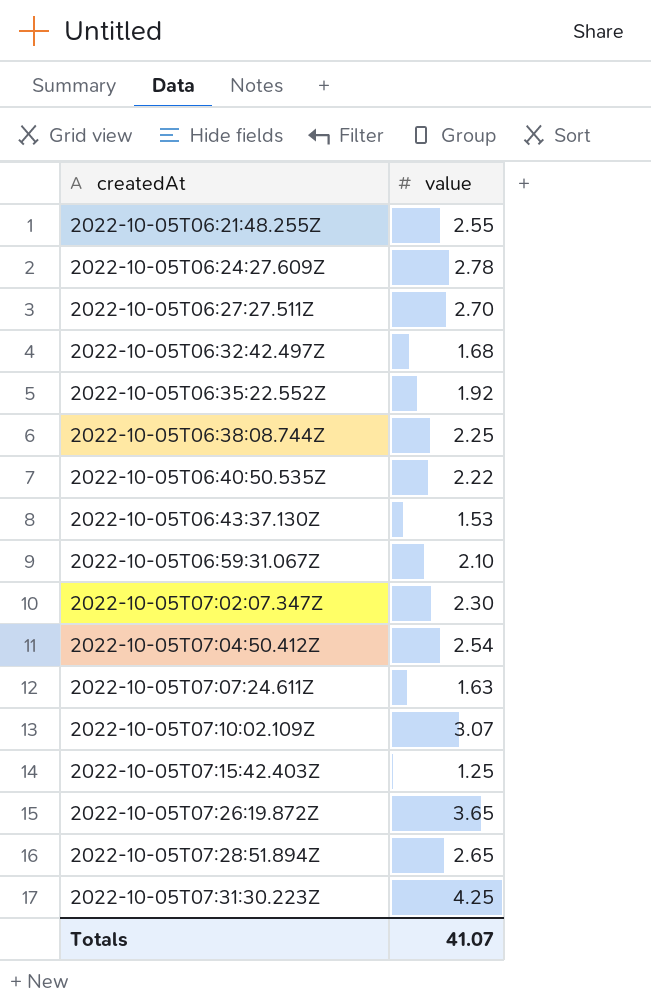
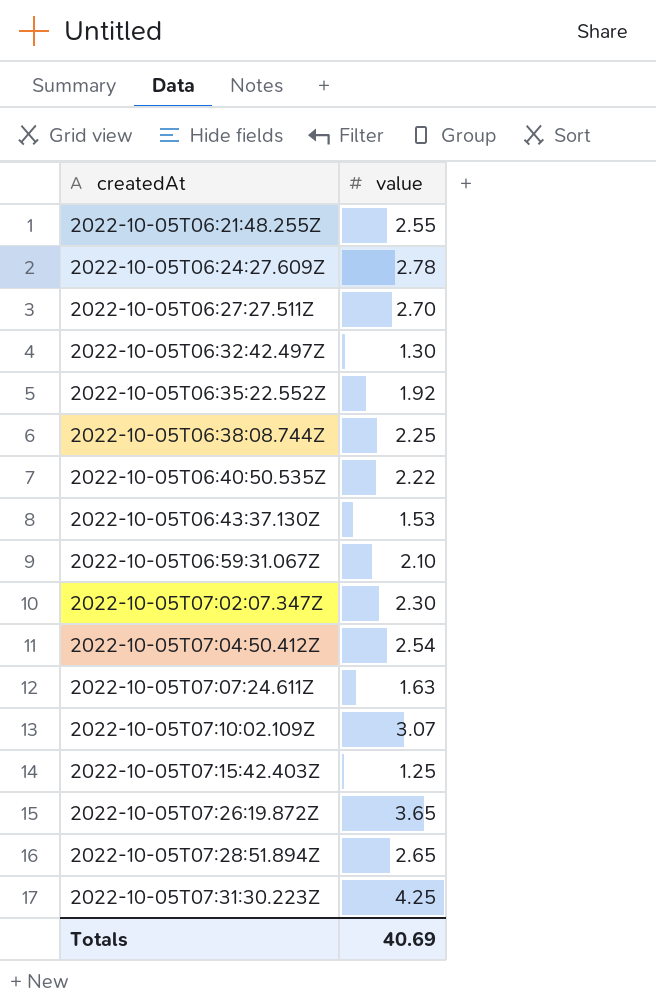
2022-10-05T06:32:42.497Z | value: 1.68 -> 1.30
Totals | value: 41.07 -> 40.69

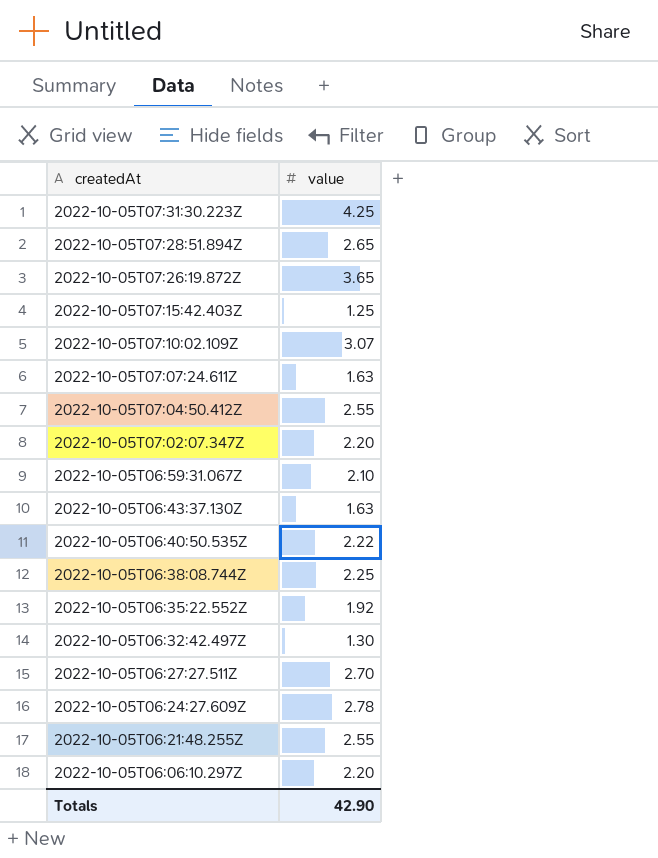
row order: createdAt ascending -> createdAt descending
2022-10-05T07:04:50.412Z | value: 2.54 -> 2.55
2022-10-05T07:02:07.347Z | value: 2.30 -> 2.20
2022-10-05T06:43:37.130Z | value: 1.53 -> 1.63
row 2022-10-05T06:06:10.297Z: none -> 2.20
Totals | value: 40.69 -> 42.90

